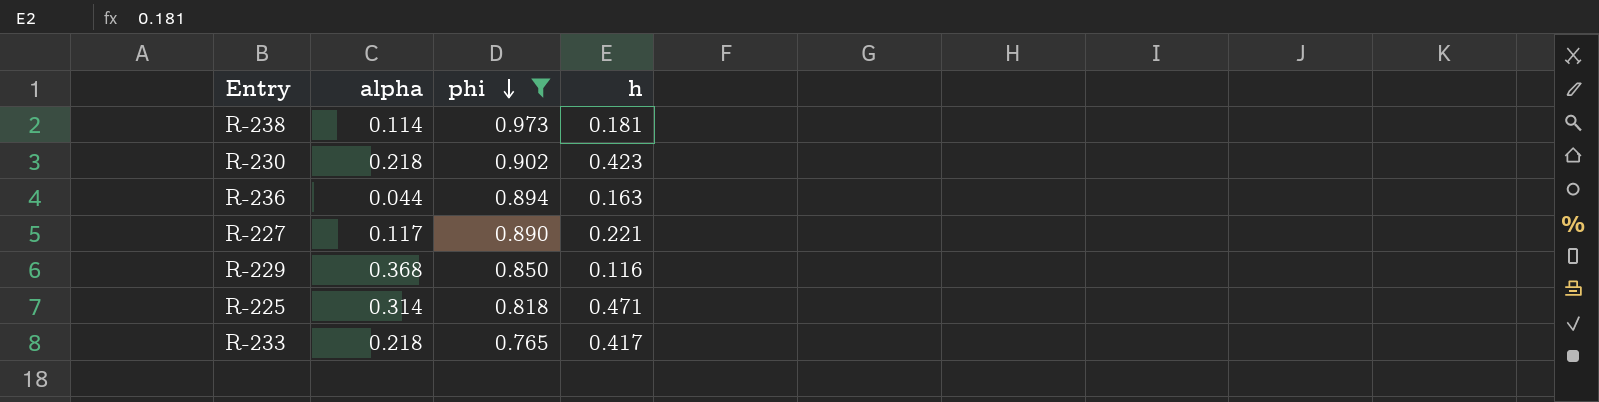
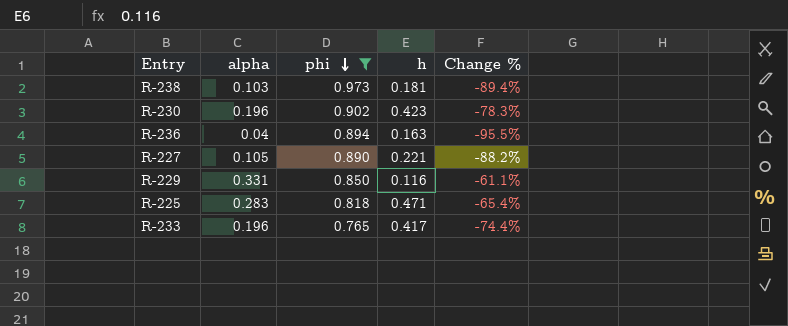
column Change % | formula: none -> ([alpha] - [phi]) / [phi]
R-238 | alpha: 0.114 -> 0.103
R-230 | alpha: 0.218 -> 0.196
R-236 | alpha: 0.044 -> 0.04
R-227 | alpha: 0.117 -> 0.105
R-229 | alpha: 0.368 -> 0.331
R-225 | alpha: 0.314 -> 0.283
R-233 | alpha: 0.218 -> 0.196

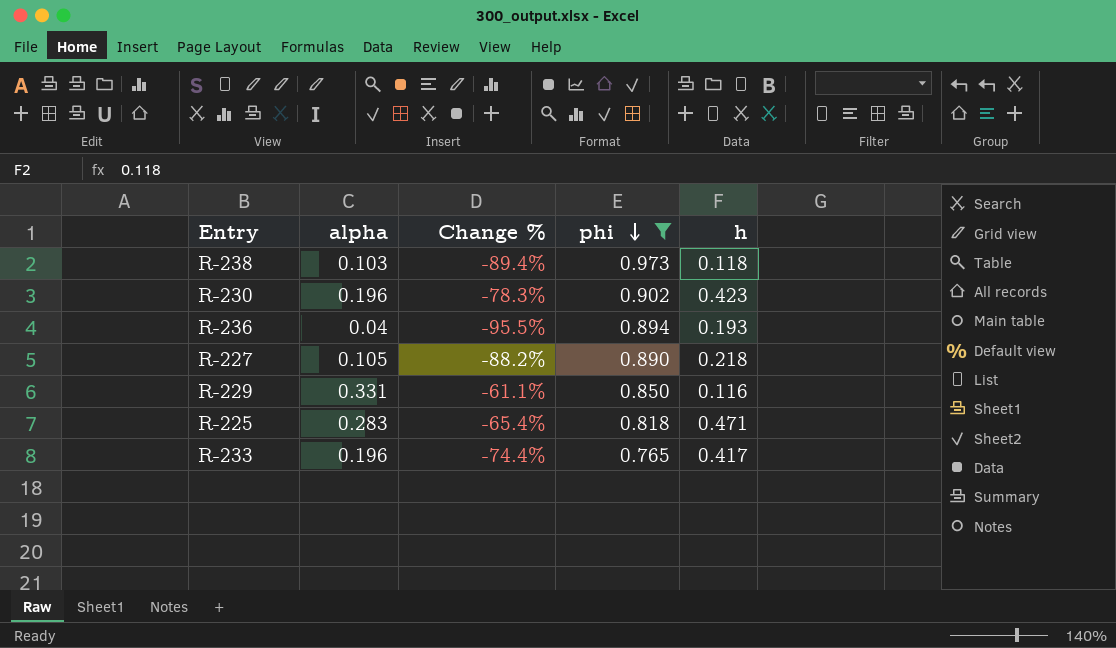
column Change % | position: 5 -> 3
R-238 | h: 0.181 -> 0.118
R-236 | h: 0.163 -> 0.193
R-227 | h: 0.221 -> 0.218

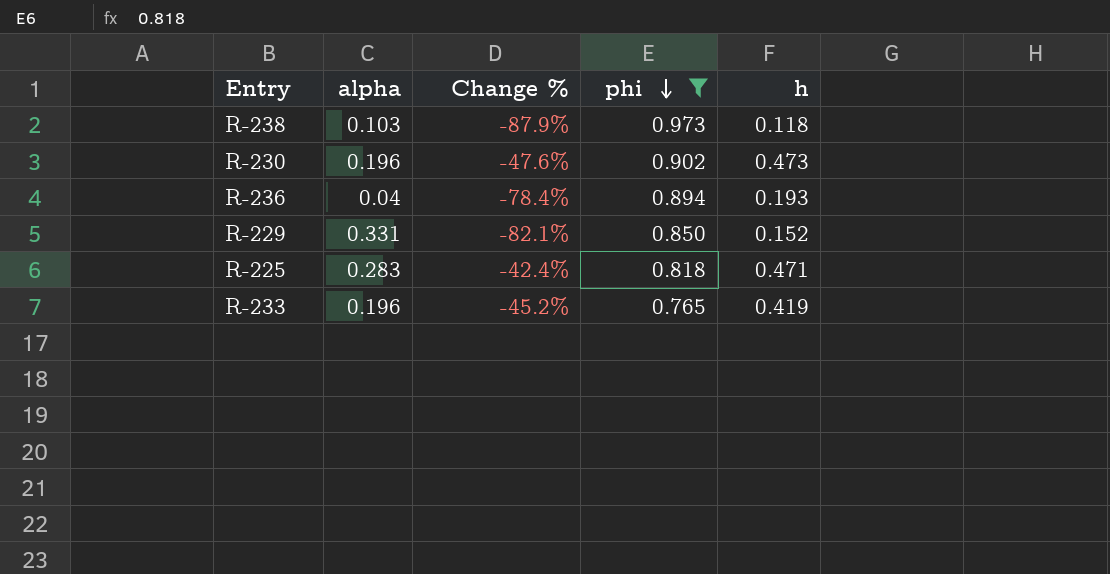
column Change % | formula: ([alpha] - [phi]) / [phi] -> ([h] - [phi]) / [phi]
row R-227: 0.105 | -88.2% | 0.890 | 0.218 -> none
R-230 | h: 0.423 -> 0.473
R-229 | h: 0.116 -> 0.152
R-233 | h: 0.417 -> 0.419

